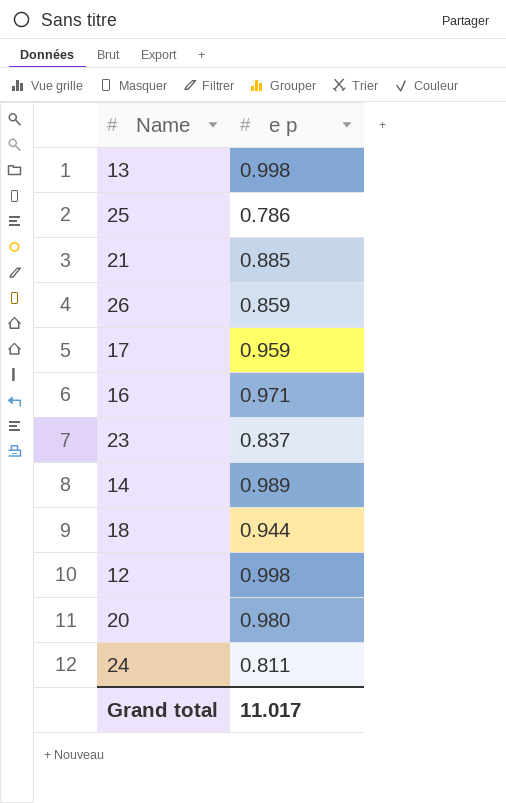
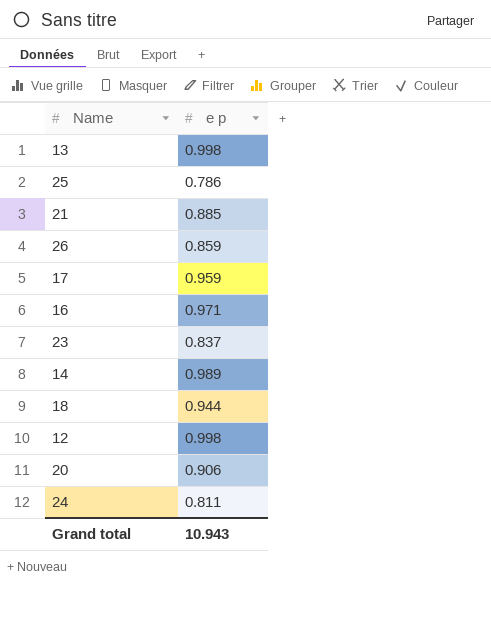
20 | e p: 0.980 -> 0.906
Grand total | e p: 11.017 -> 10.943

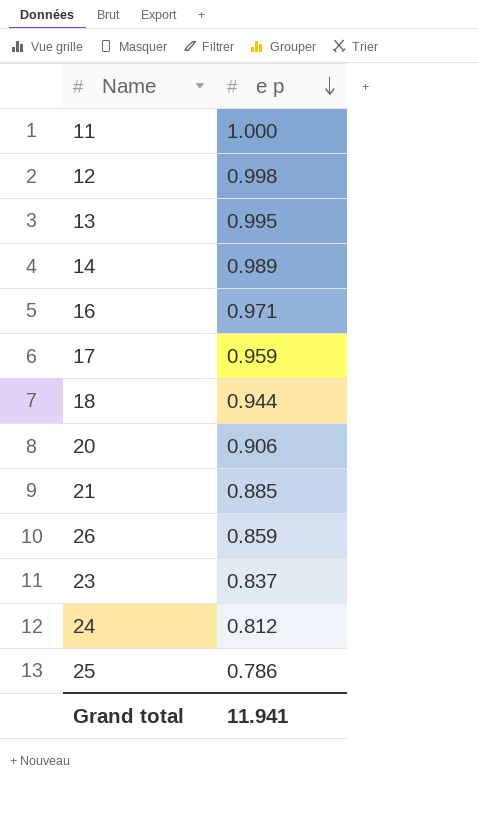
row order: none -> e p descending
row 11: none -> 1.000
13 | e p: 0.998 -> 0.995
24 | e p: 0.811 -> 0.812
Grand total | e p: 10.943 -> 11.941

